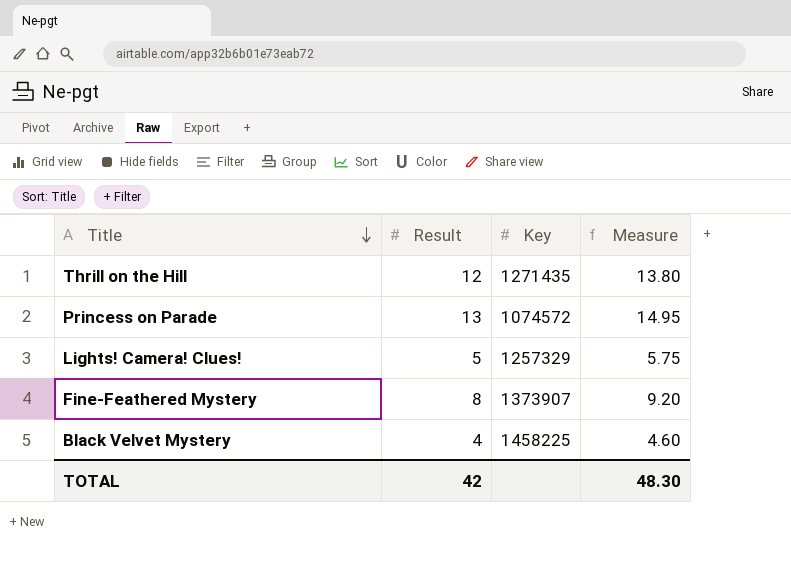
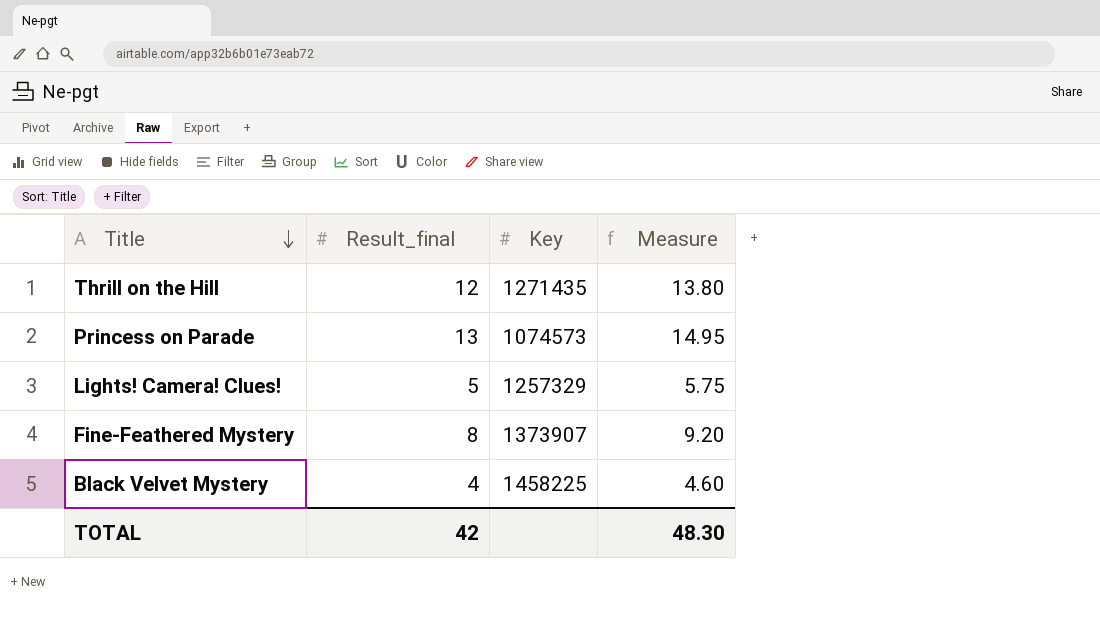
column name: Result -> Result_final
Princess on Parade | Key: 1074572 -> 1074573

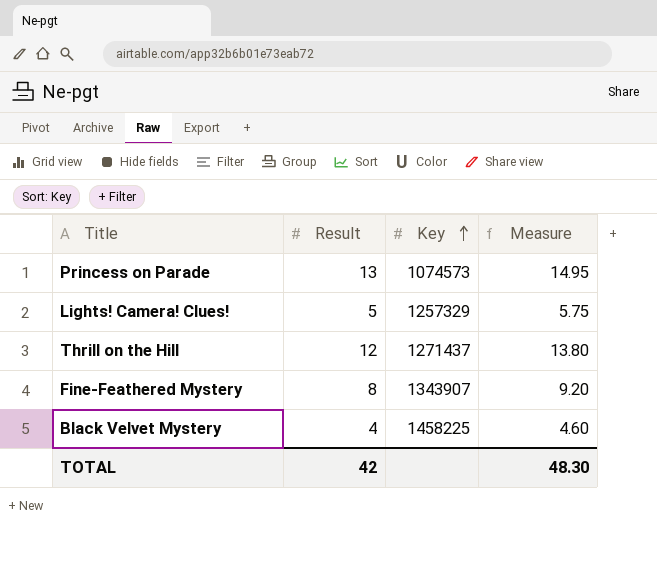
row order: Title descending -> Key ascending
column name: Result_final -> Result
Thrill on the Hill | Key: 1271435 -> 1271437
Fine-Feathered Mystery | Key: 1373907 -> 1343907

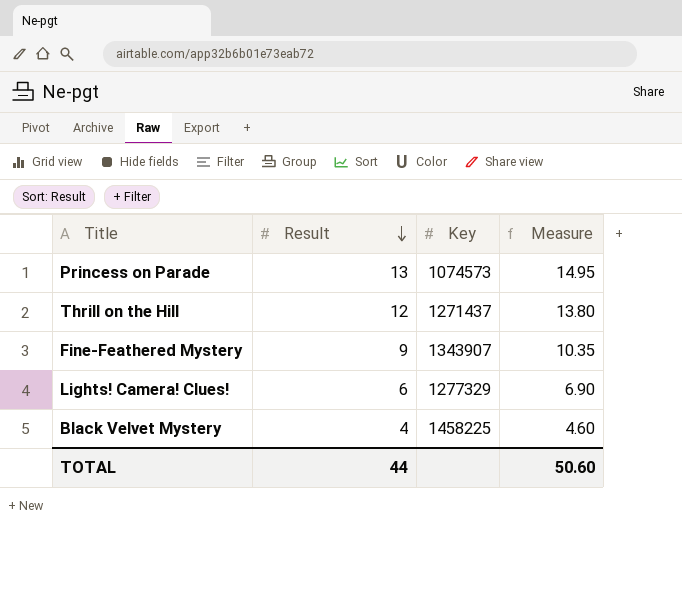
row order: Key ascending -> Result descending
Fine-Feathered Mystery | Result: 8 -> 9
Fine-Feathered Mystery | Measure: 9.20 -> 10.35
Lights! Camera! Clues! | Result: 5 -> 6
Lights! Camera! Clues! | Key: 1257329 -> 1277329
Lights! Camera! Clues! | Measure: 5.75 -> 6.90
TOTAL | Result: 42 -> 44
TOTAL | Measure: 48.30 -> 50.60

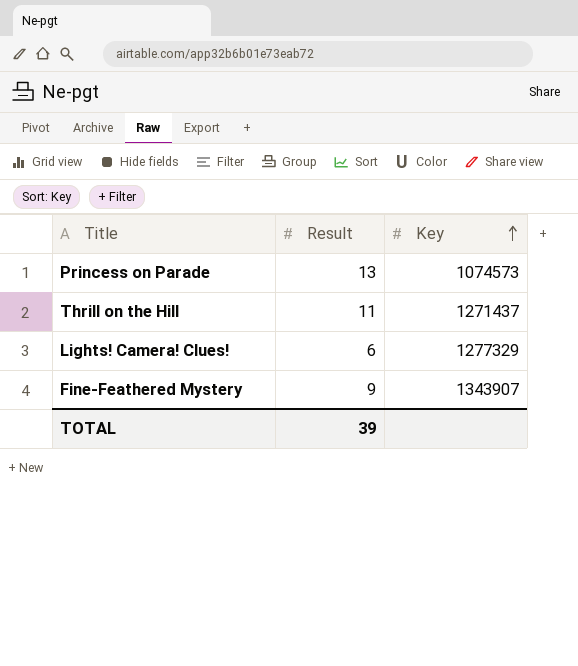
row order: Result descending -> Key ascending
column Measure | formula: [Result] * 1.15 -> none
row Black Velvet Mystery: 4 | 1458225 | 4.60 -> none
Thrill on the Hill | Result: 12 -> 11
TOTAL | Result: 44 -> 39

